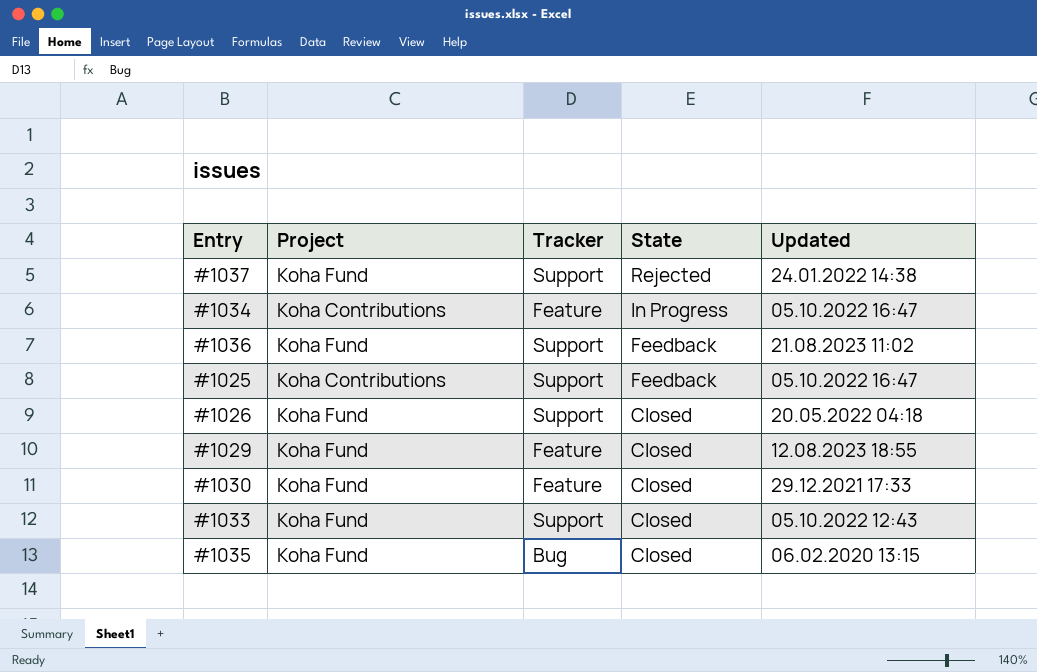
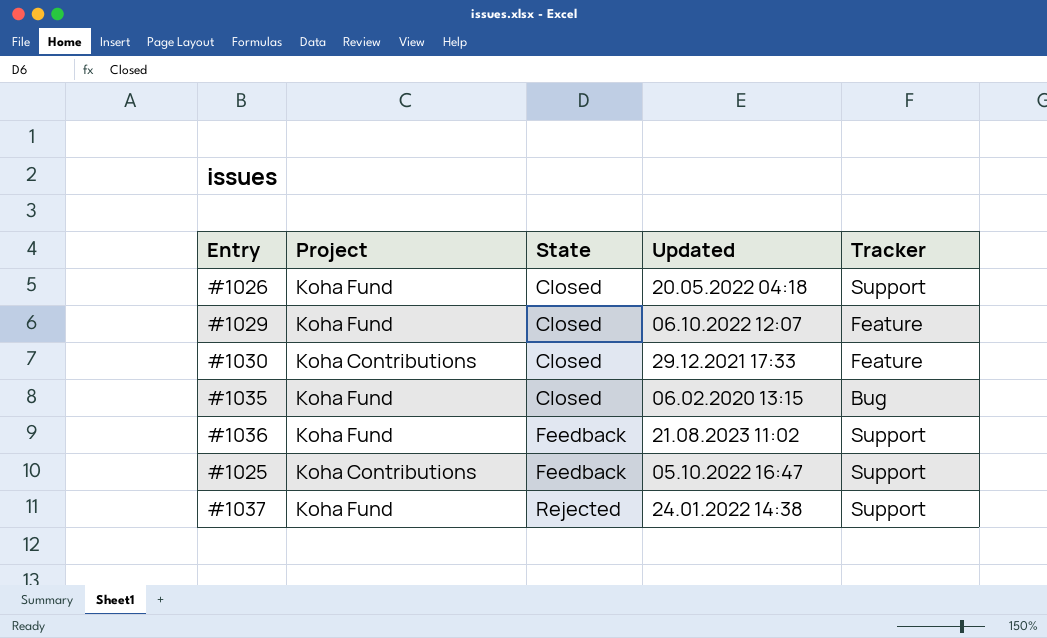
row order: State descending -> State ascending
column Tracker | position: 3 -> 5
row #1034: Koha Contributions | Feature | In Progress | 05.10.2022 16:47 -> none
row #1033: Koha Fund | Support | Closed | 05.10.2022 12:43 -> none
#1029 | Updated: 12.08.2023 18:55 -> 06.10.2022 12:07
#1030 | Project: Koha Fund -> Koha Contributions

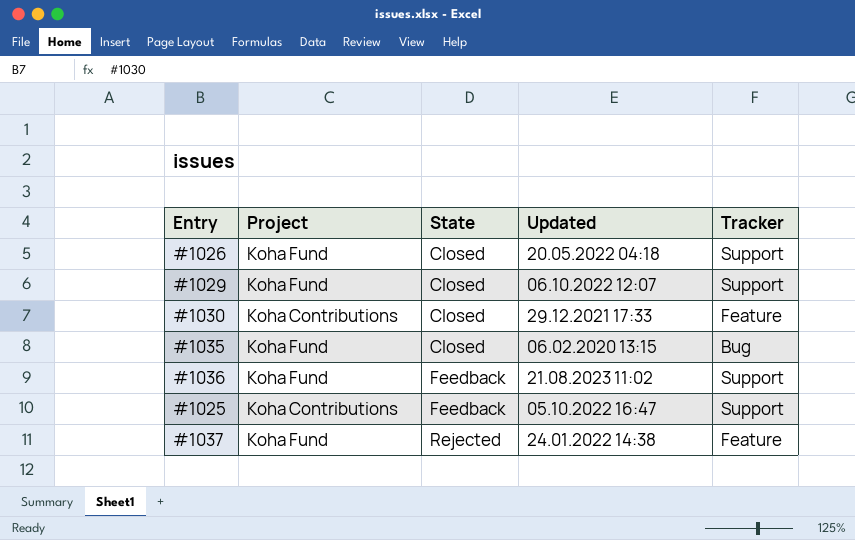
#1029 | Tracker: Feature -> Support
#1037 | Tracker: Support -> Feature

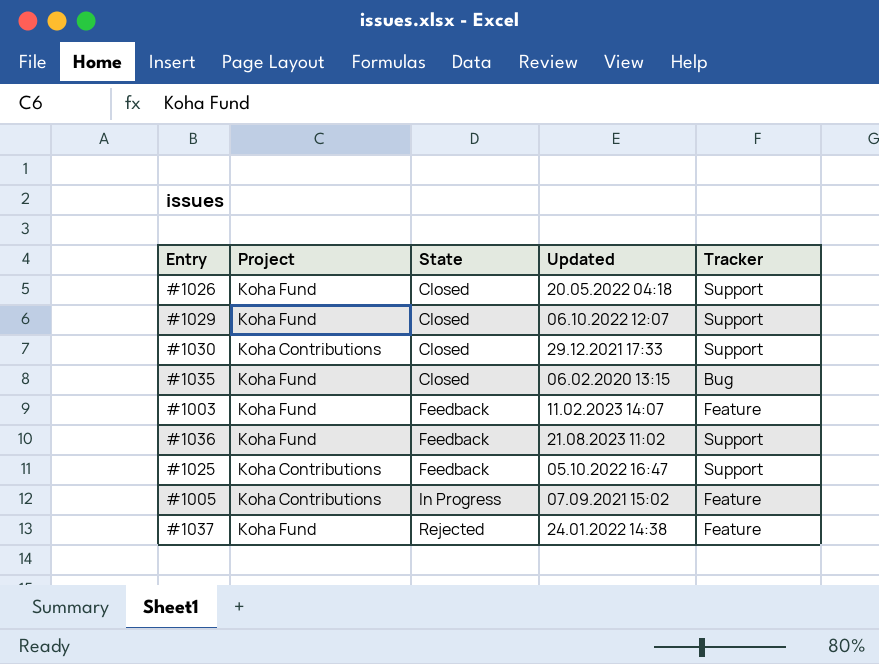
#1030 | Tracker: Feature -> Support
row #1003: none -> Koha Fund | Feedback | 11.02.2023 14:07 | Feature
row #1005: none -> Koha Contributions | In Progress | 07.09.2021 15:02 | Feature

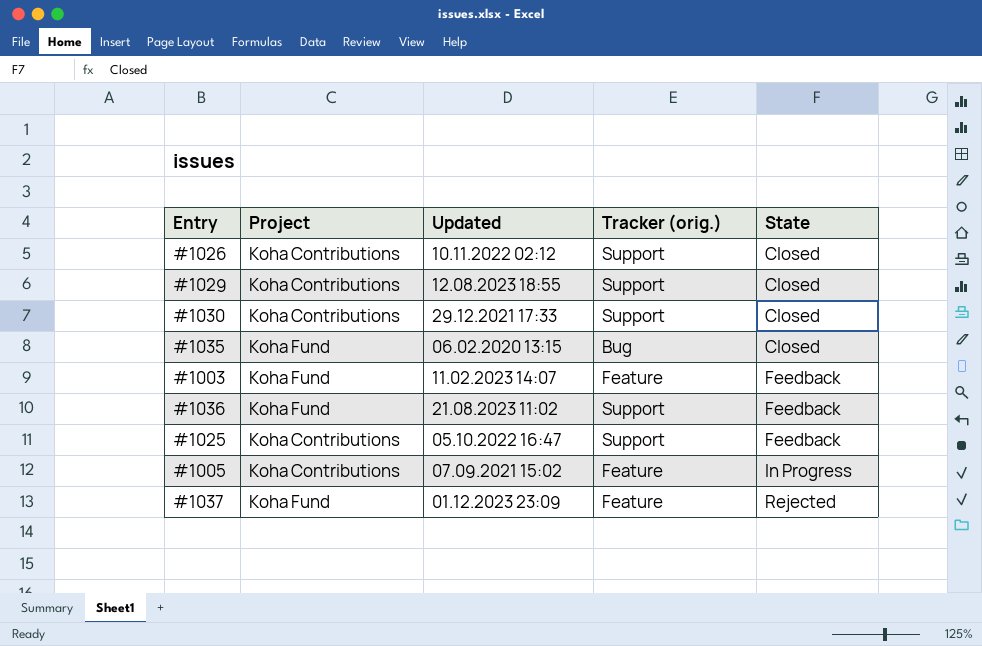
column name: Tracker -> Tracker (orig.)
column State | position: 3 -> 5
#1026 | Project: Koha Fund -> Koha Contributions
#1026 | Updated: 20.05.2022 04:18 -> 10.11.2022 02:12
#1029 | Project: Koha Fund -> Koha Contributions
#1029 | Updated: 06.10.2022 12:07 -> 12.08.2023 18:55
#1037 | Updated: 24.01.2022 14:38 -> 01.12.2023 23:09

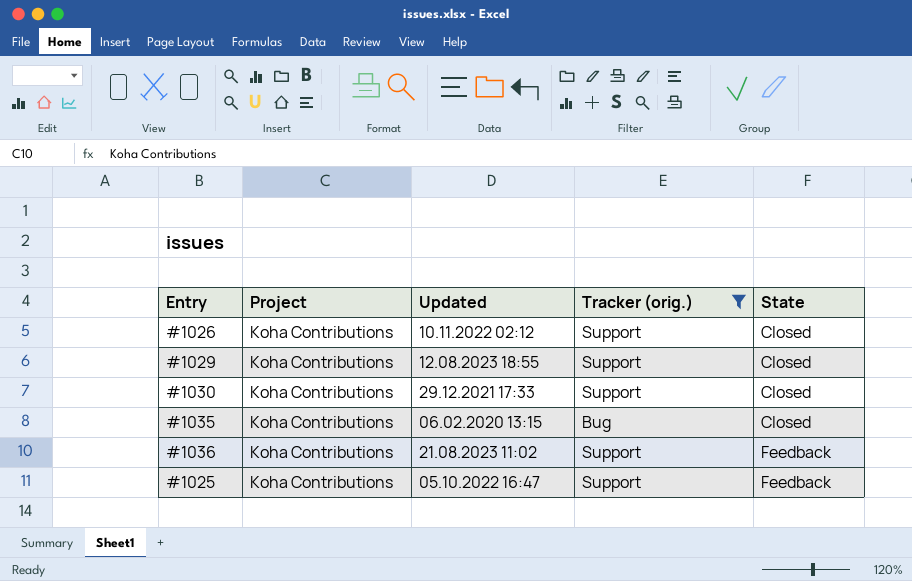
filter: none -> Tracker (orig.) != Feature
#1035 | Project: Koha Fund -> Koha Contributions
#1036 | Project: Koha Fund -> Koha Contributions

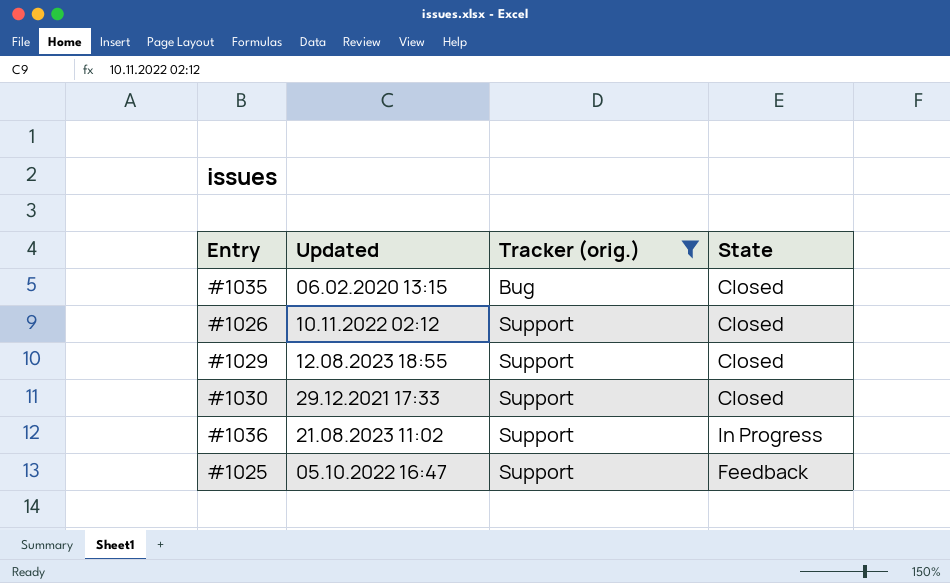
row order: State ascending -> Tracker (orig.) ascending
column Project | position: 2 -> none
#1036 | State: Feedback -> In Progress

